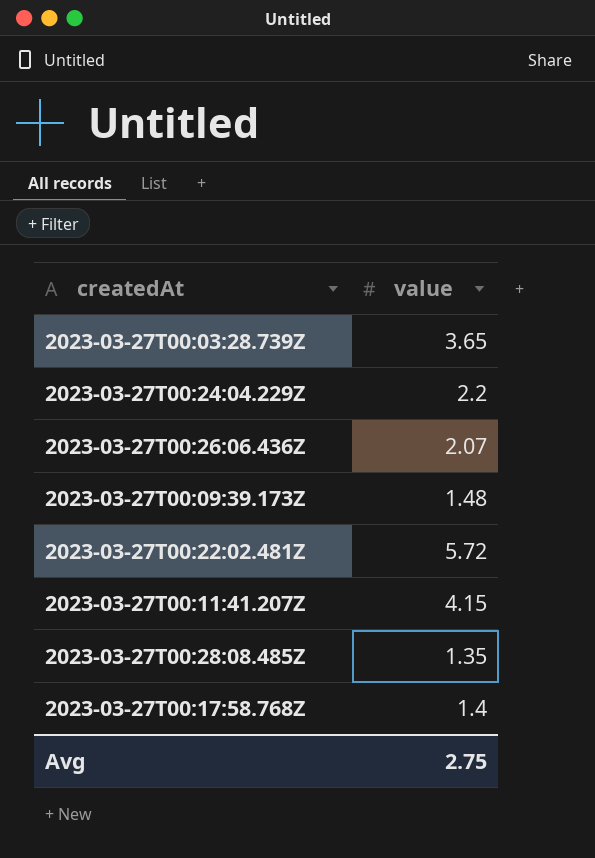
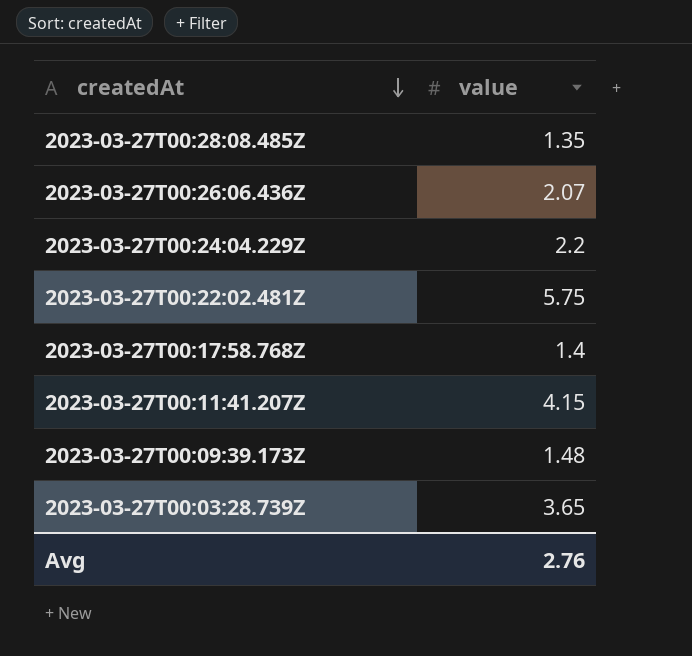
row order: none -> createdAt descending
2023-03-27T00:22:02.481Z | value: 5.72 -> 5.75
Avg | value: 2.75 -> 2.76

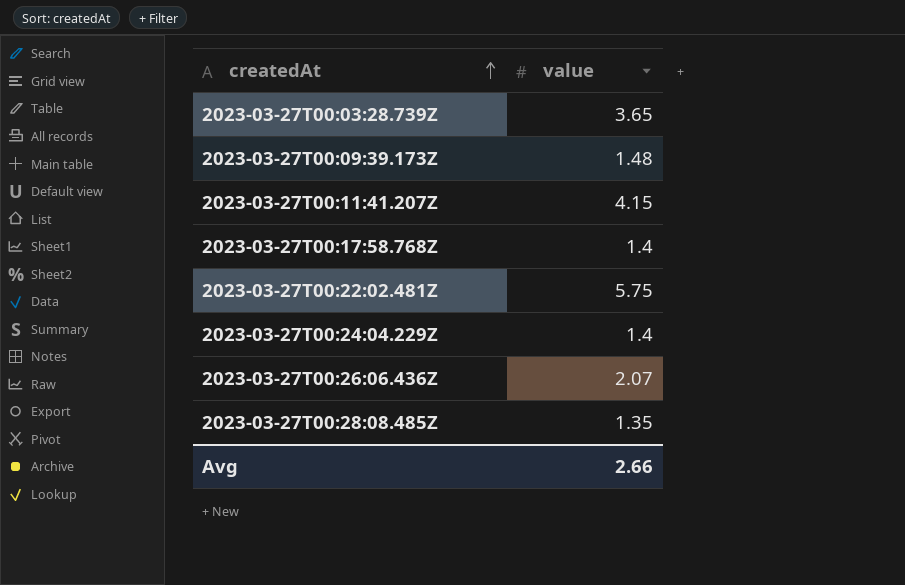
row order: createdAt descending -> createdAt ascending
2023-03-27T00:24:04.229Z | value: 2.2 -> 1.4
Avg | value: 2.76 -> 2.66

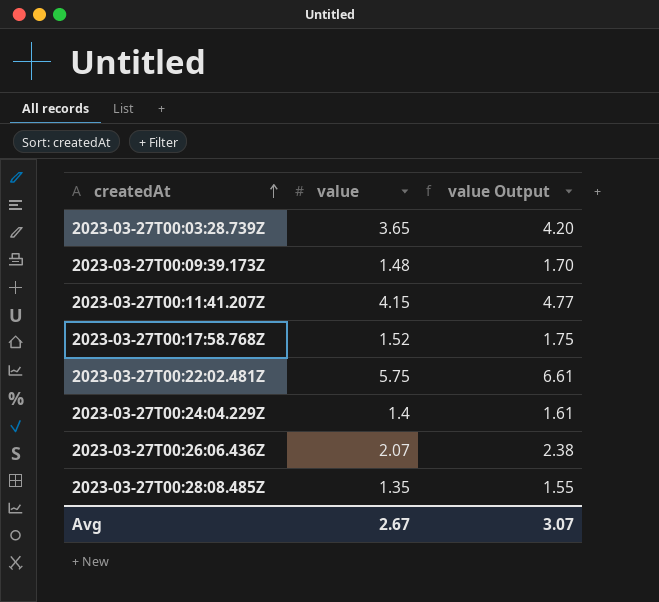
column value Output | formula: none -> [value] * 1.15
2023-03-27T00:17:58.768Z | value: 1.4 -> 1.52
Avg | value: 2.66 -> 2.67

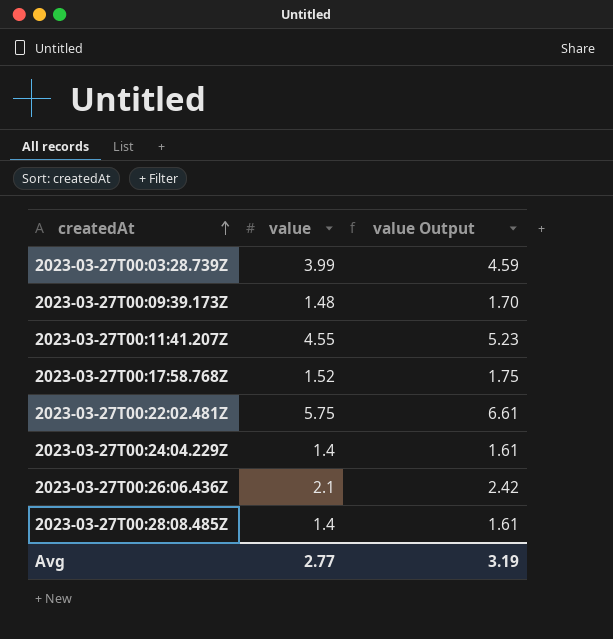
2023-03-27T00:03:28.739Z | value: 3.65 -> 3.99
2023-03-27T00:03:28.739Z | value Output: 4.20 -> 4.59
2023-03-27T00:11:41.207Z | value: 4.15 -> 4.55
2023-03-27T00:11:41.207Z | value Output: 4.77 -> 5.23
2023-03-27T00:26:06.436Z | value: 2.07 -> 2.1
2023-03-27T00:26:06.436Z | value Output: 2.38 -> 2.42
2023-03-27T00:28:08.485Z | value: 1.35 -> 1.4
2023-03-27T00:28:08.485Z | value Output: 1.55 -> 1.61
Avg | value: 2.67 -> 2.77
Avg | value Output: 3.07 -> 3.19

